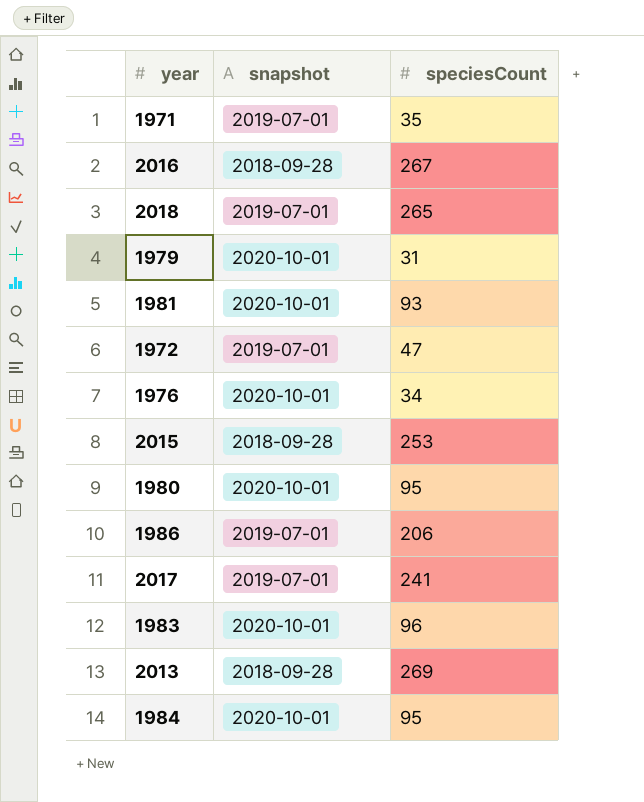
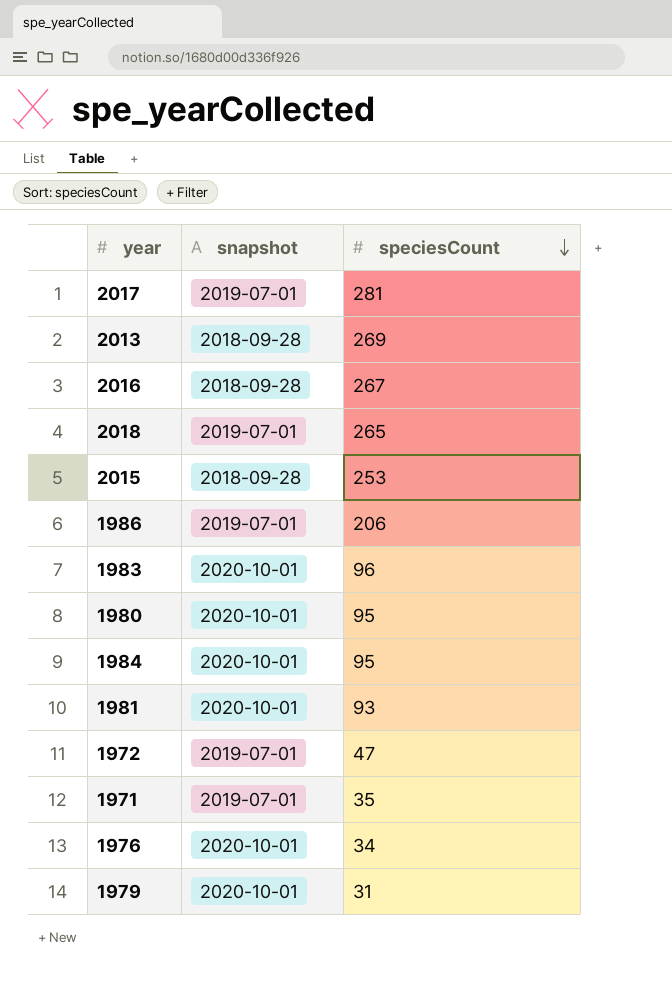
row order: none -> speciesCount descending
2017 | speciesCount: 241 -> 281

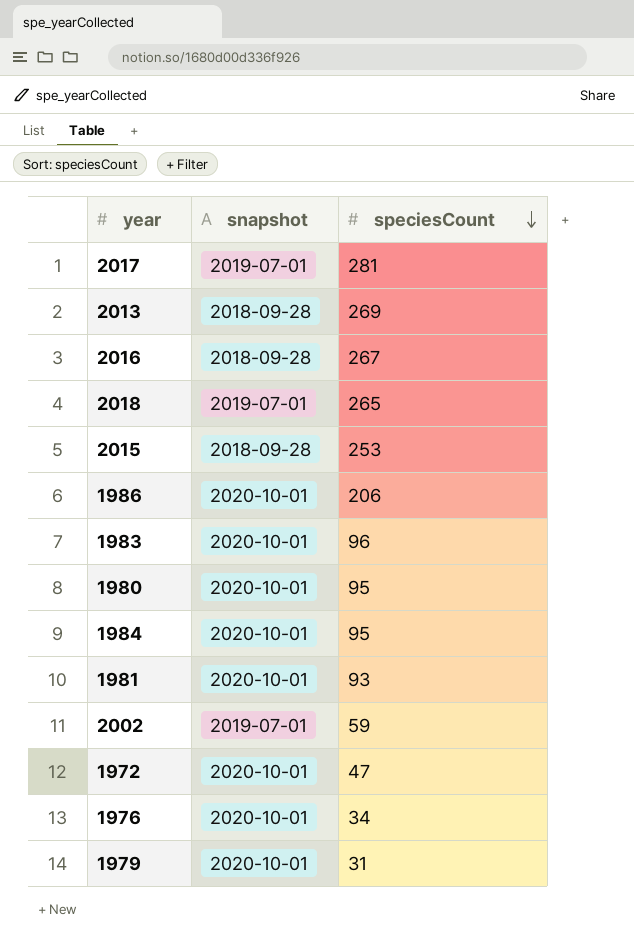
row 1971: 2019-07-01 | 35 -> none
1986 | snapshot: 2019-07-01 -> 2020-10-01
row 2002: none -> 2019-07-01 | 59
1972 | snapshot: 2019-07-01 -> 2020-10-01

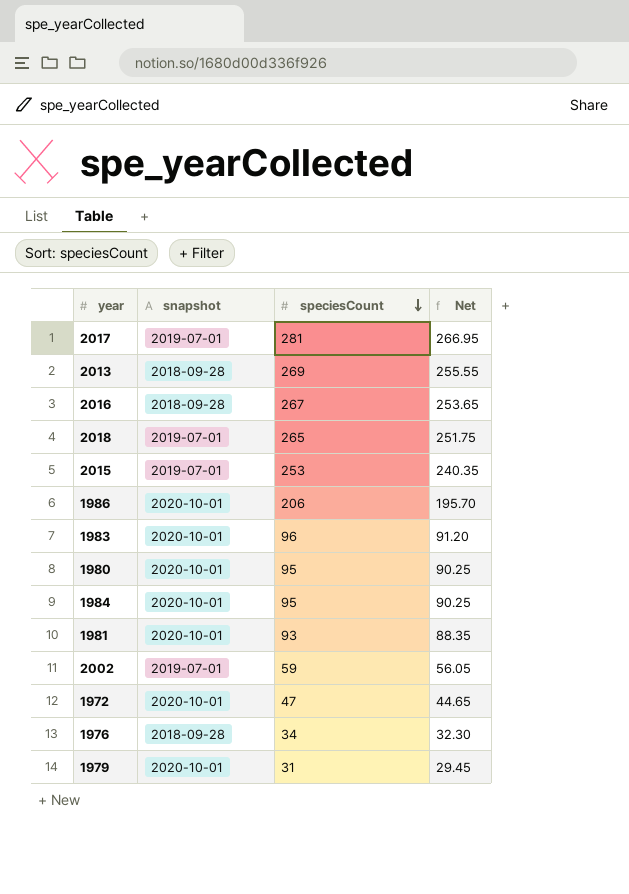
column Net | formula: none -> [speciesCount] * 0.95
2015 | snapshot: 2018-09-28 -> 2019-07-01
1976 | snapshot: 2020-10-01 -> 2018-09-28

